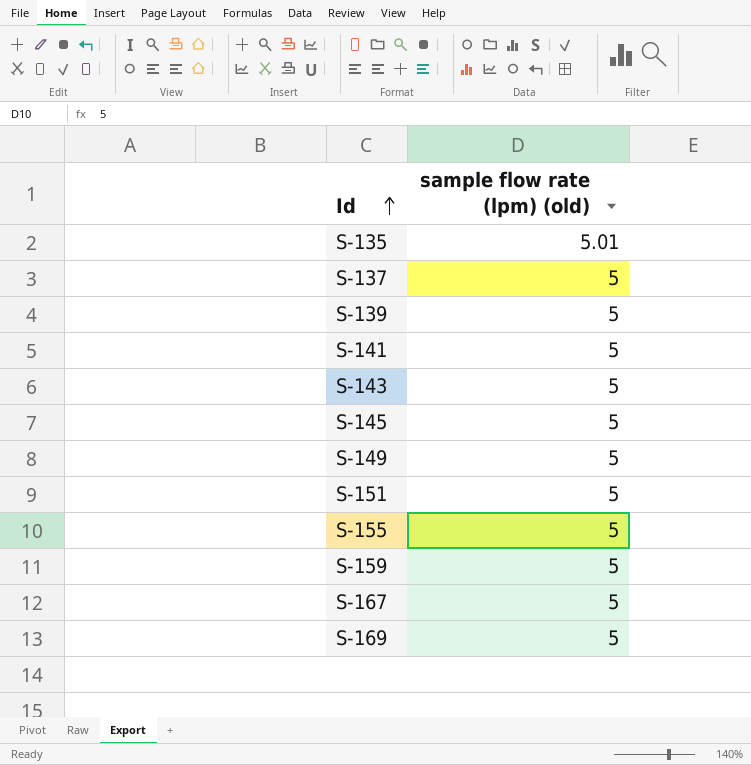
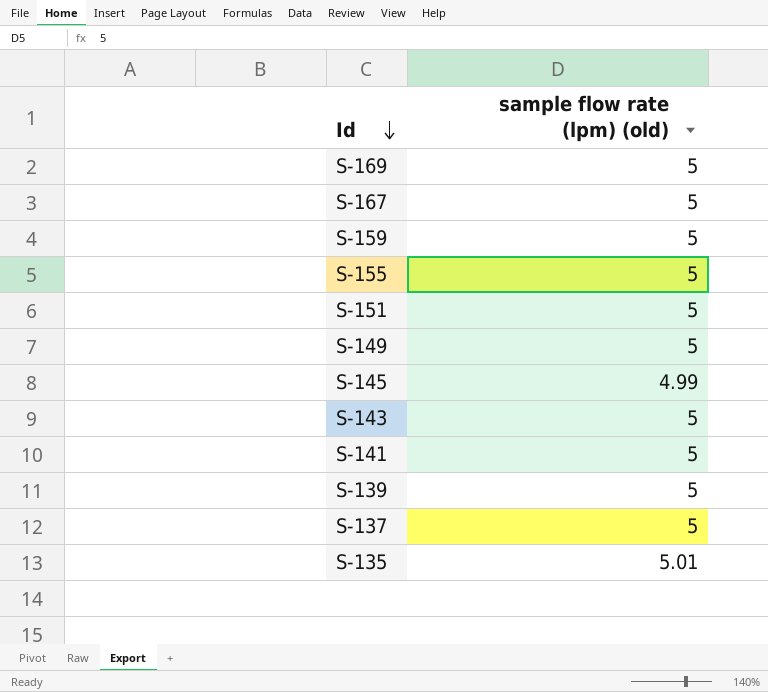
row order: Id ascending -> Id descending
S-145 | sample flow rate (lpm) (old): 5 -> 4.99

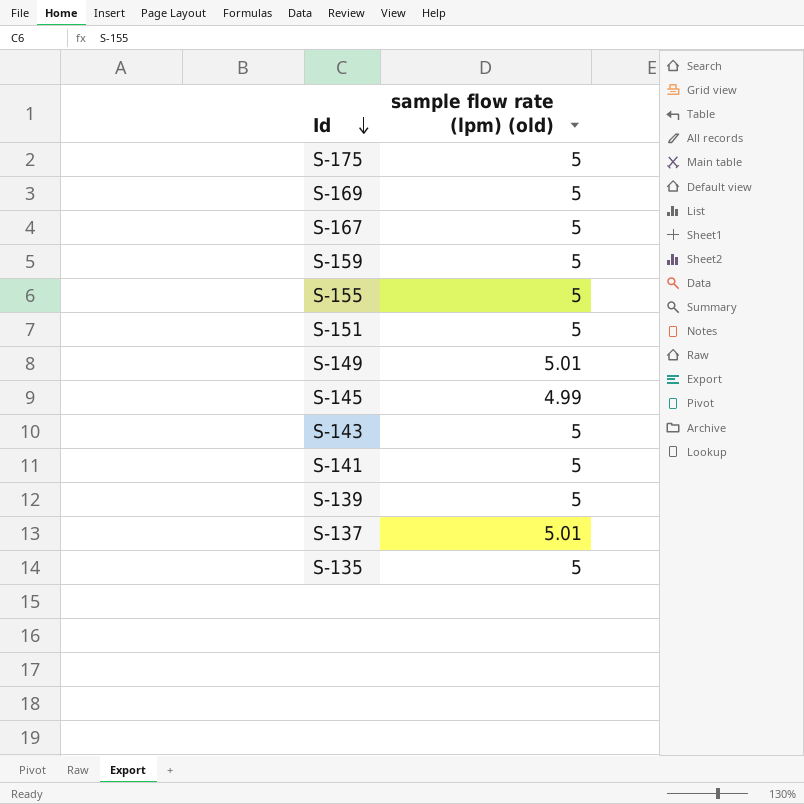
row S-175: none -> 5
S-149 | sample flow rate (lpm) (old): 5 -> 5.01
S-137 | sample flow rate (lpm) (old): 5 -> 5.01
S-135 | sample flow rate (lpm) (old): 5.01 -> 5

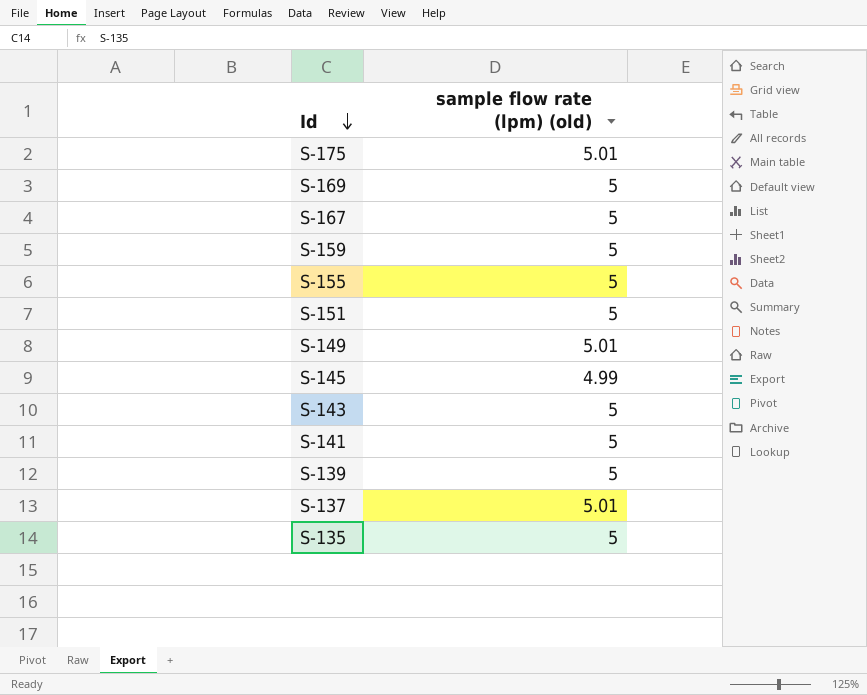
S-175 | sample flow rate (lpm) (old): 5 -> 5.01

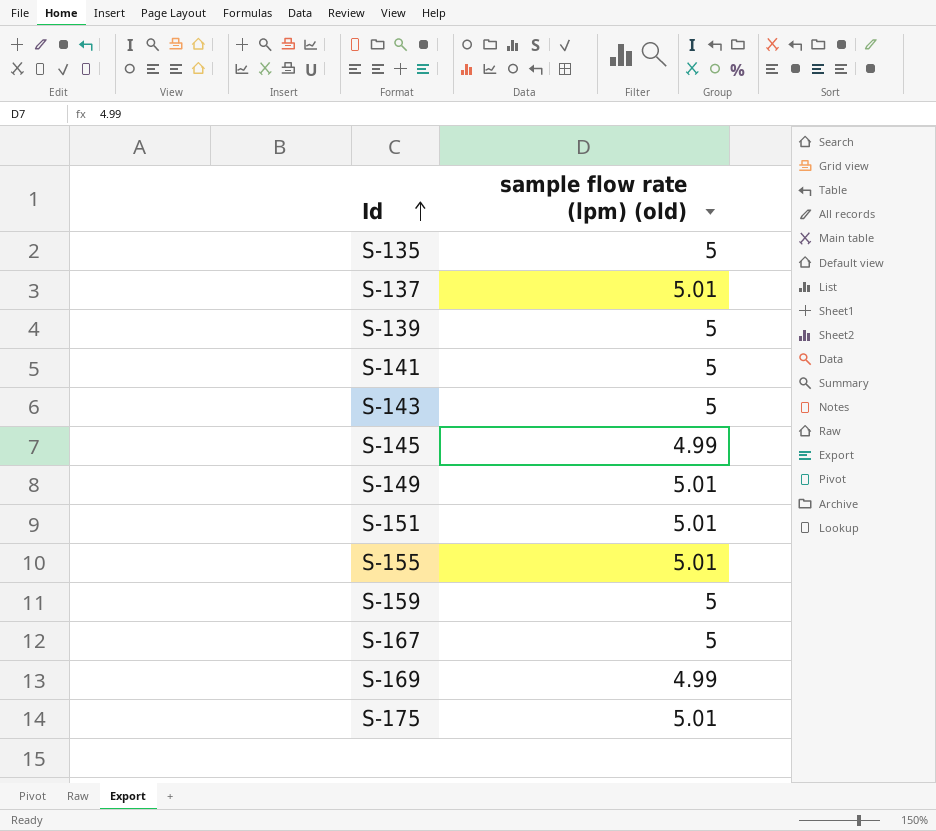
row order: Id descending -> Id ascending
S-151 | sample flow rate (lpm) (old): 5 -> 5.01
S-155 | sample flow rate (lpm) (old): 5 -> 5.01
S-169 | sample flow rate (lpm) (old): 5 -> 4.99

